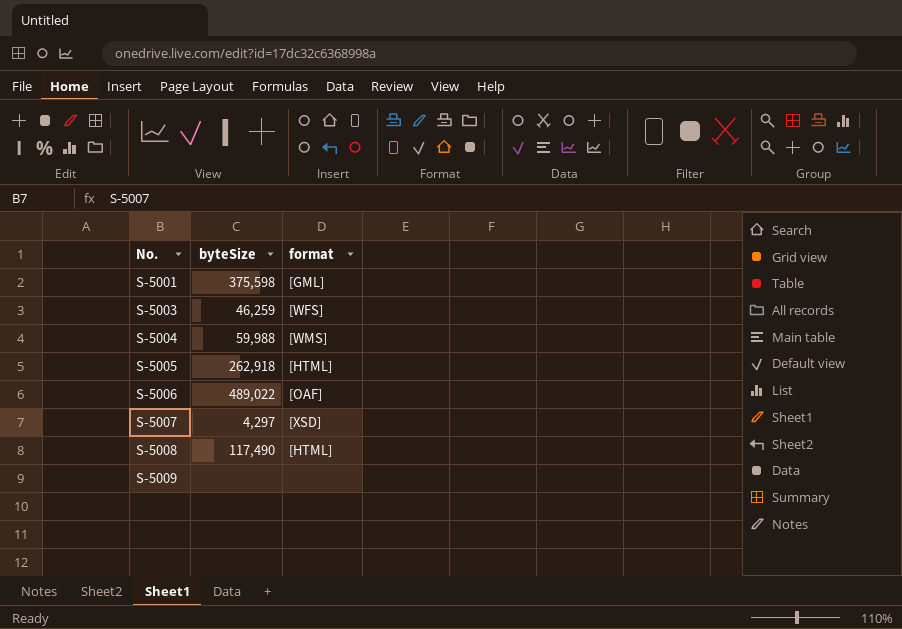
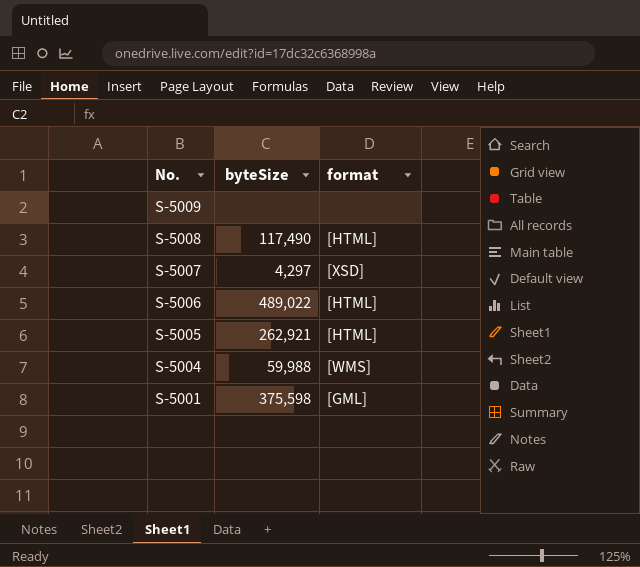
row order: No. ascending -> No. descending
row S-5003: 46,259 | [WFS] -> none
S-5006 | format: [OAF] -> [HTML]
S-5005 | byteSize: 262,918 -> 262,921

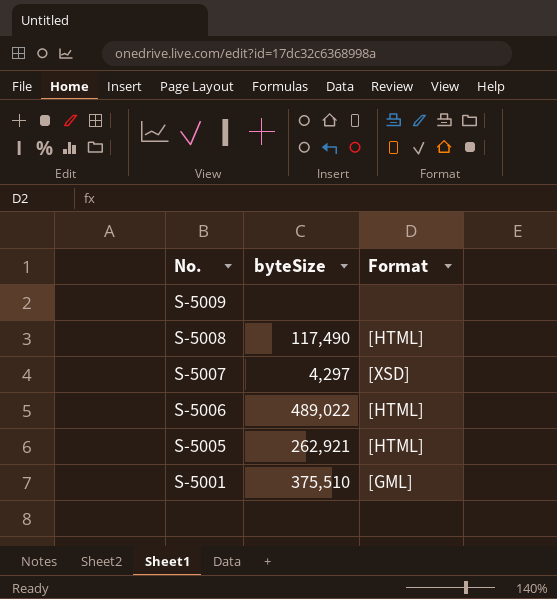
column name: format -> Format
row S-5004: 59,988 | [WMS] -> none
S-5001 | byteSize: 375,598 -> 375,510

